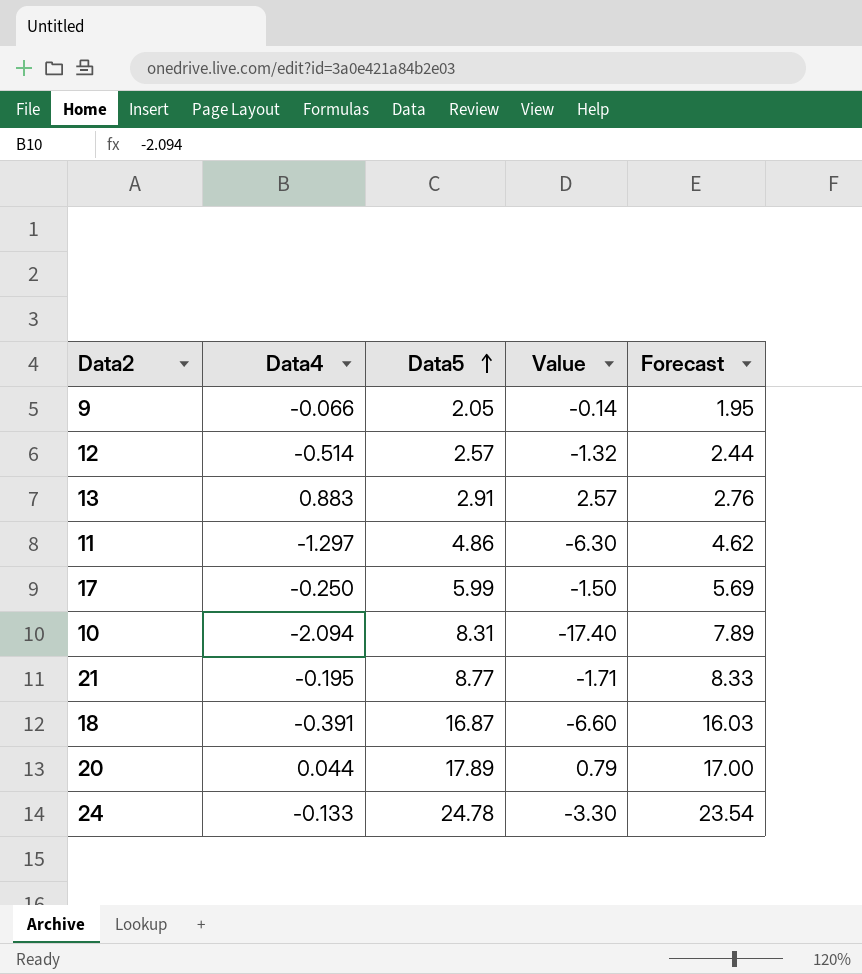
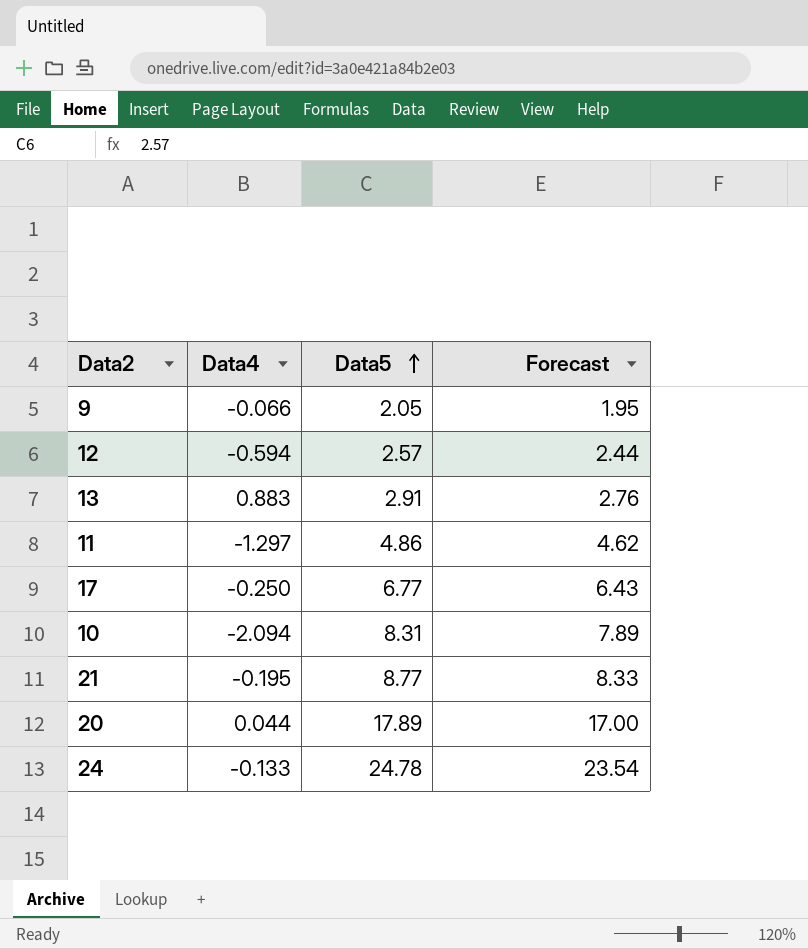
column Value | formula: [Data4] * [Data5] -> none
row 18: -0.391 | 16.87 | -6.60 | 16.03 -> none
12 | Data4: -0.514 -> -0.594
17 | Data5: 5.99 -> 6.77
17 | Forecast: 5.69 -> 6.43

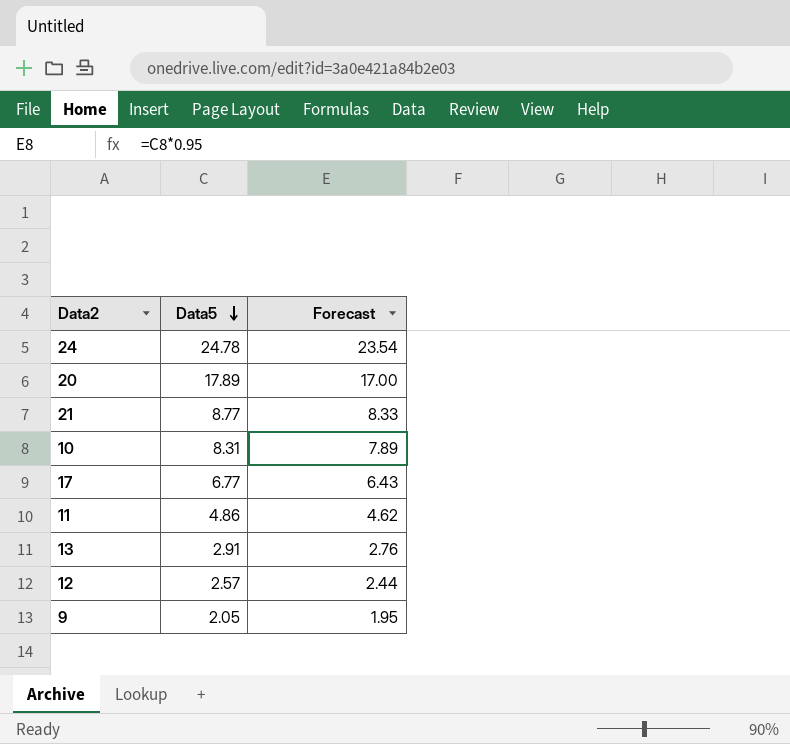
row order: Data5 ascending -> Data5 descending
column Data4 | position: 2 -> none

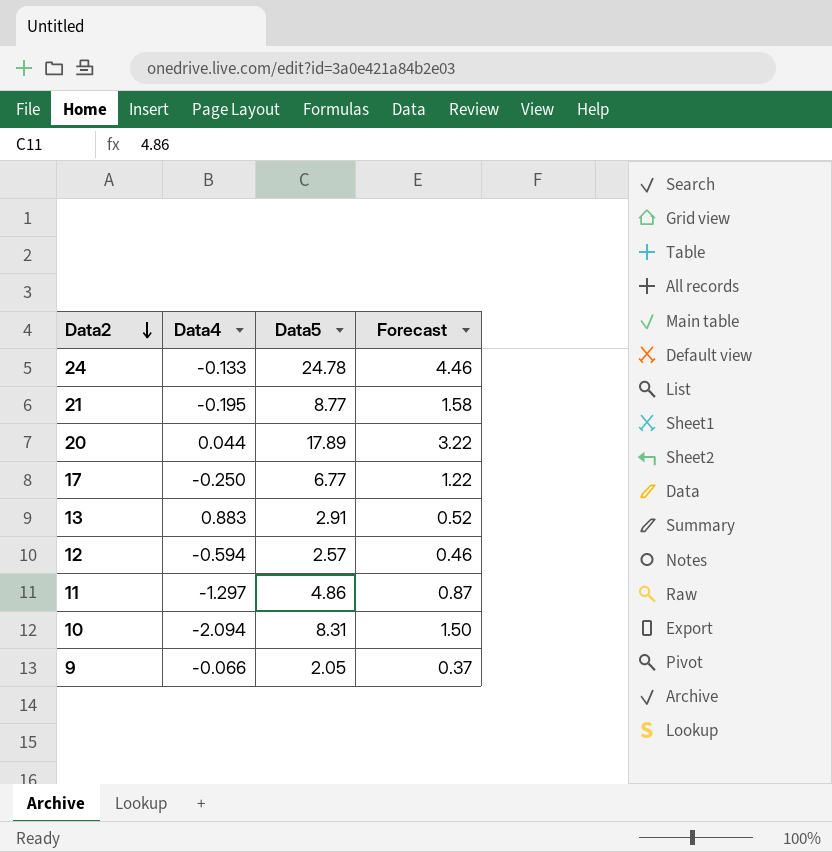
row order: Data5 descending -> Data2 descending
column Data4 | position: none -> 2
column Forecast | formula: [Data5] * 0.95 -> [Data5] * 0.18

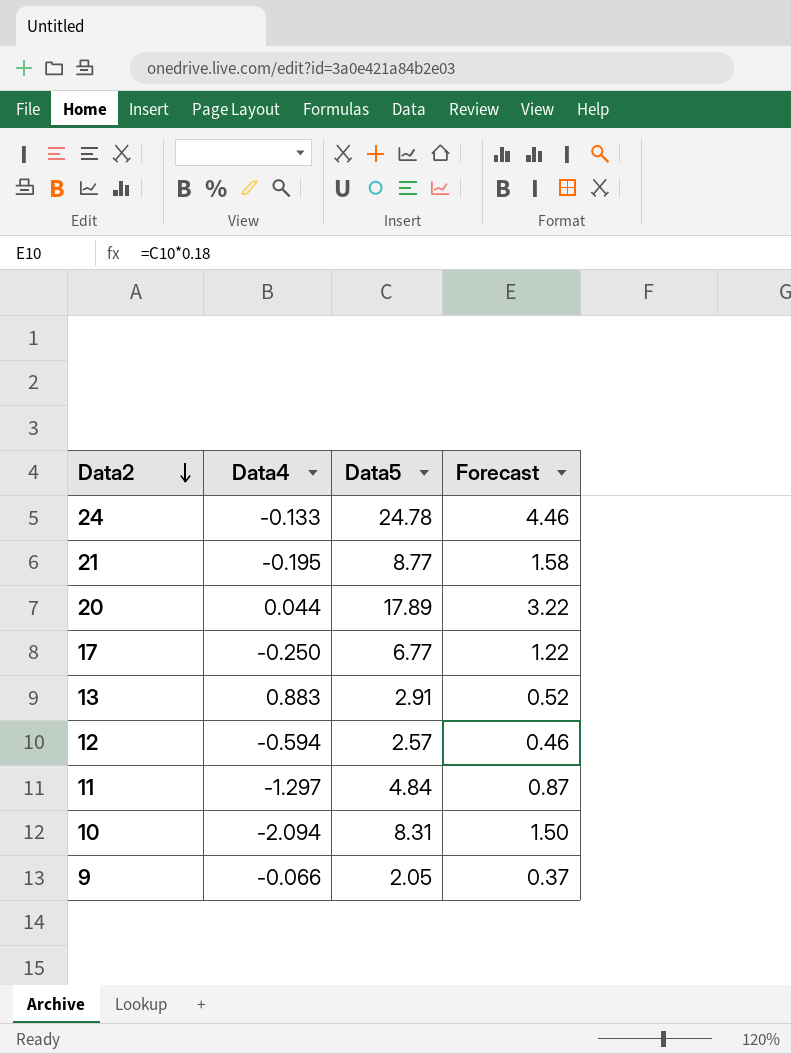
11 | Data5: 4.86 -> 4.84

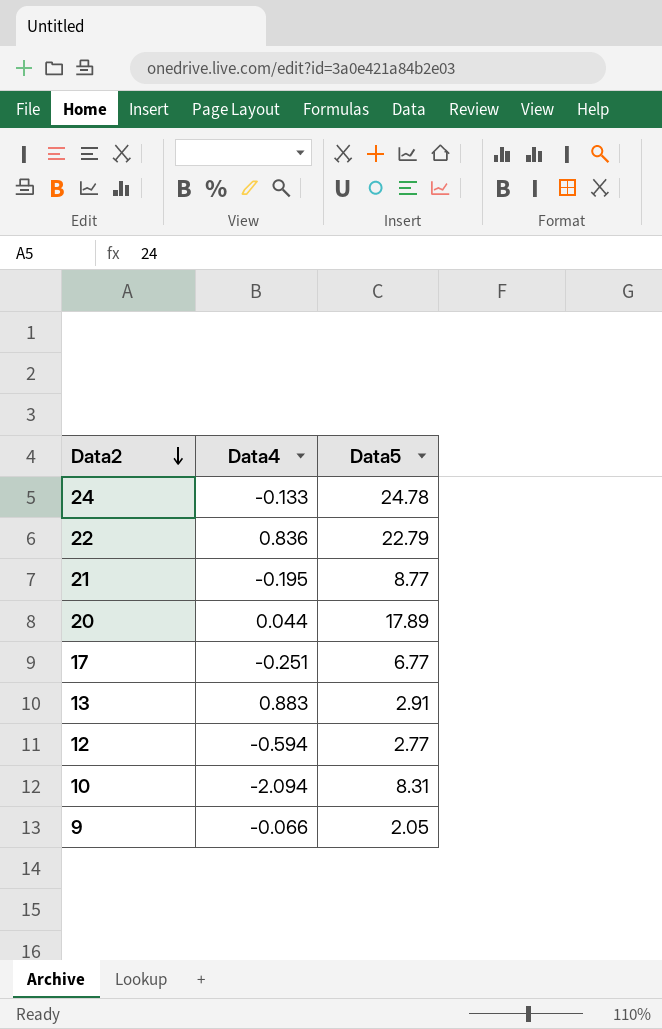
column Forecast | formula: [Data5] * 0.18 -> none
row 11: -1.297 | 4.84 | 0.87 -> none
row 22: none -> 0.836 | 22.79
17 | Data4: -0.250 -> -0.251
12 | Data5: 2.57 -> 2.77

